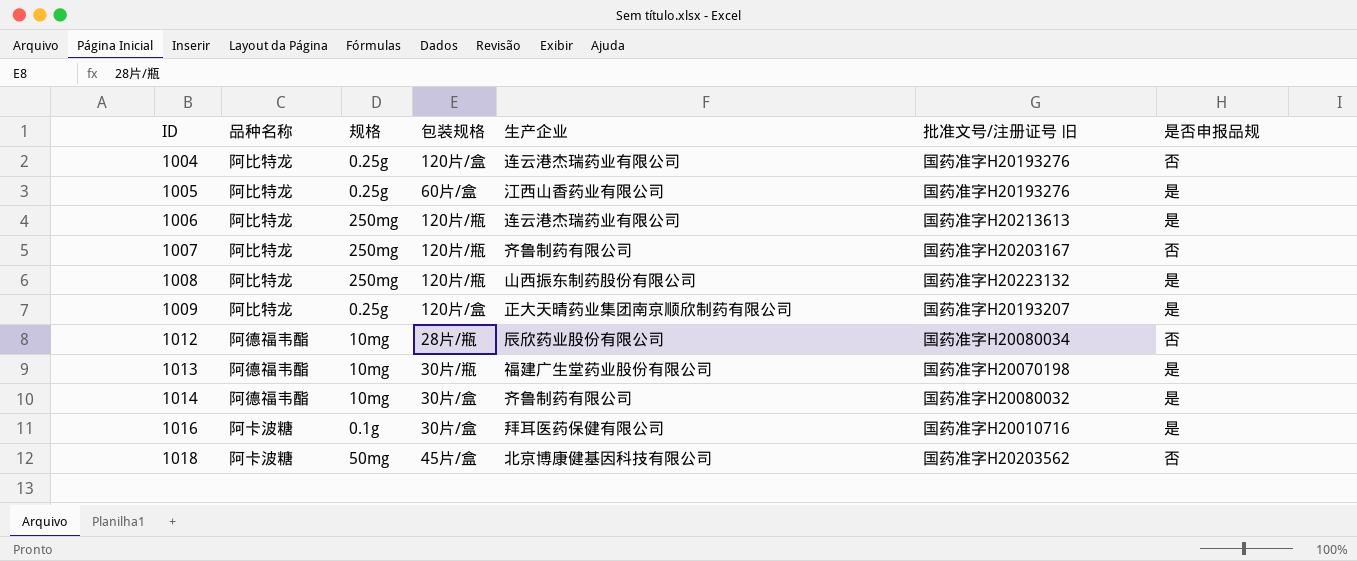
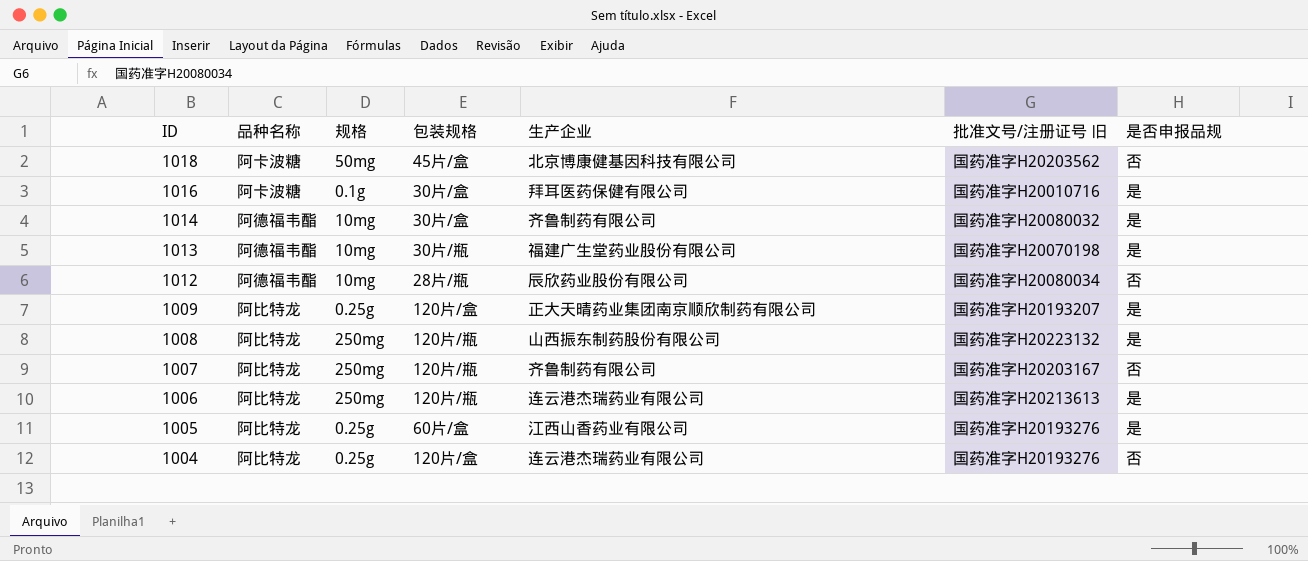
row order: ID ascending -> ID descending

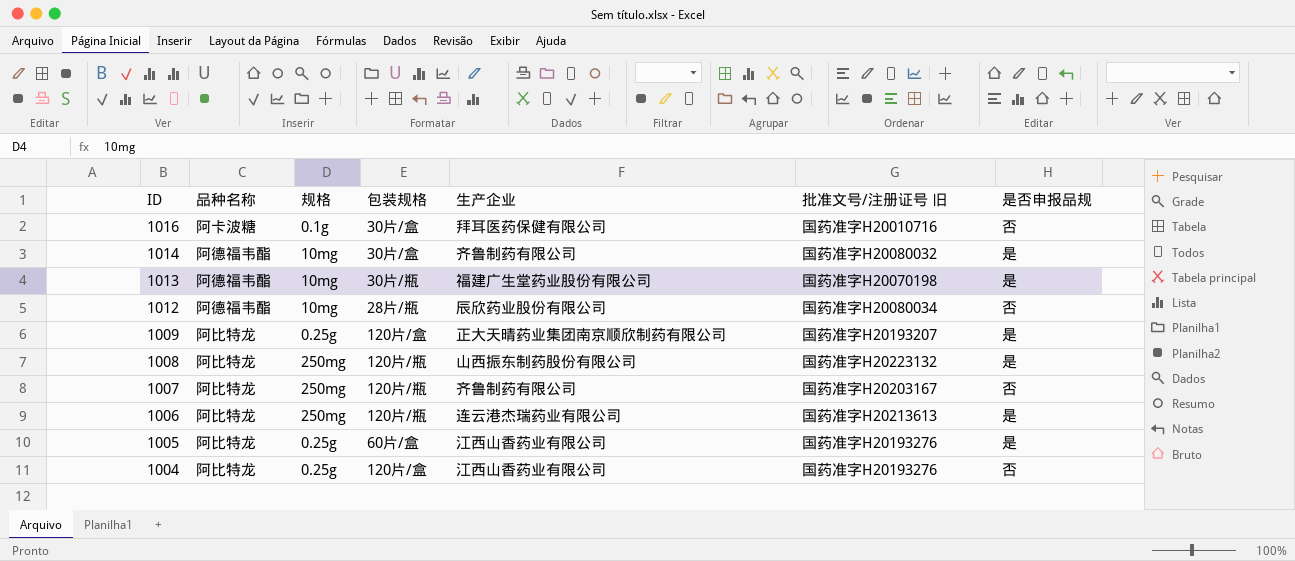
row 1018: 阿卡波糖 | 50mg | 45片/盒 | 北京博康健基因科技有限公司 | 国药准字H20203562 | 否 -> none
1016 | 是否申报品规: 是 -> 否
1004 | 生产企业: 连云港杰瑞药业有限公司 -> 江西山香药业有限公司

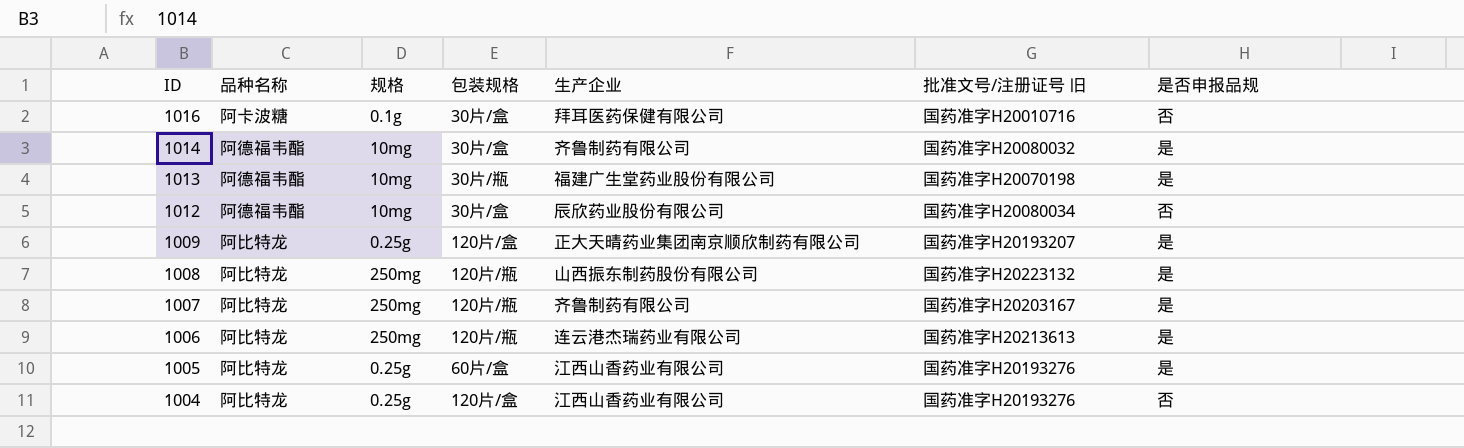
1012 | 包装规格: 28片/瓶 -> 30片/盒
1007 | 是否申报品规: 否 -> 是

